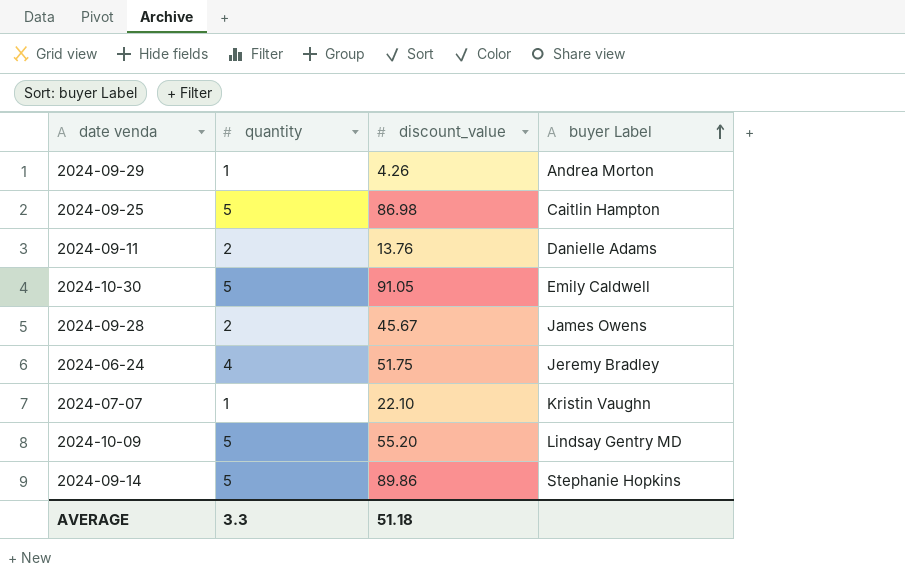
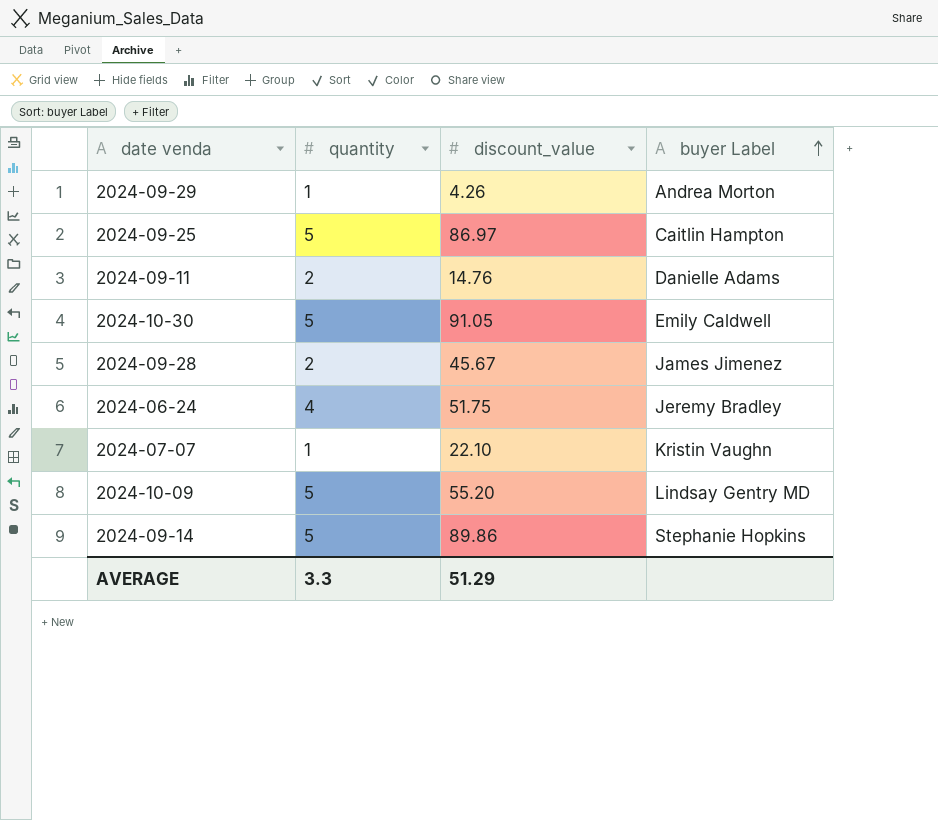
2024-09-25 | discount_value: 86.98 -> 86.97
2024-09-11 | discount_value: 13.76 -> 14.76
2024-09-28 | buyer Label: James Owens -> James Jimenez
AVERAGE | discount_value: 51.18 -> 51.29

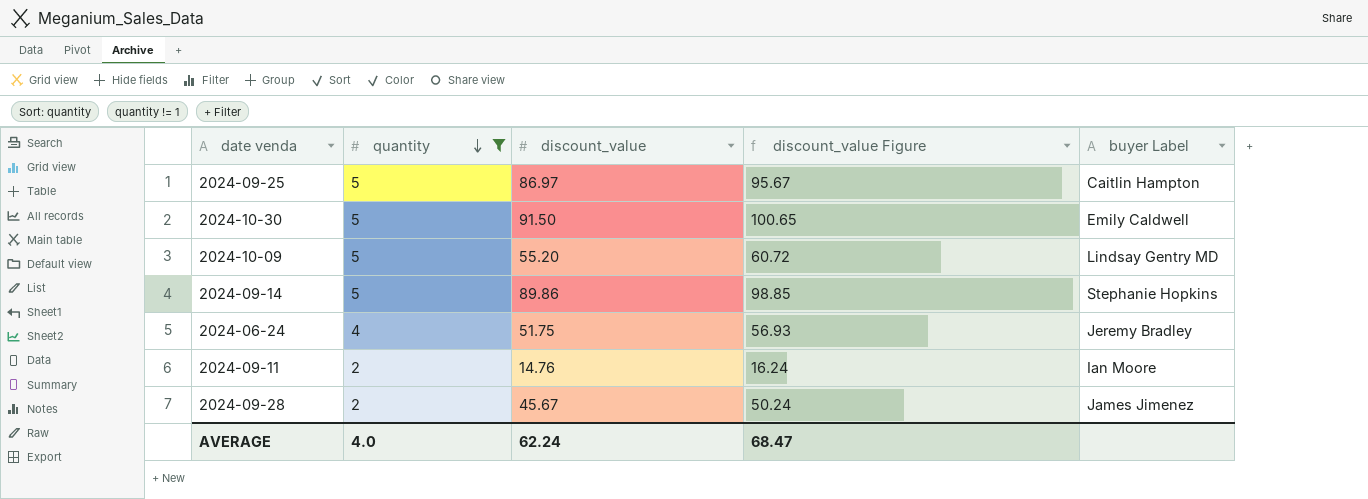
filter: none -> quantity != 1
row order: buyer Label ascending -> quantity descending
column discount_value Figure | formula: none -> [discount_value] * 1.1
2024-10-30 | discount_value: 91.05 -> 91.50
2024-09-11 | buyer Label: Danielle Adams -> Ian Moore
AVERAGE | quantity: 3.3 -> 4.0
AVERAGE | discount_value: 51.29 -> 62.24

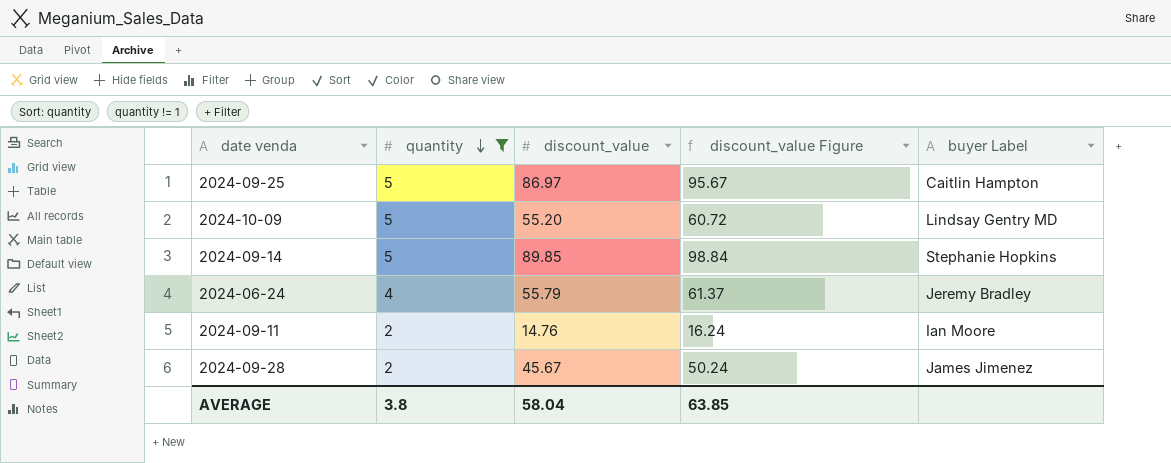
row 2024-10-30: 5 | 91.50 | 100.65 | Emily Caldwell -> none
2024-09-14 | discount_value: 89.86 -> 89.85
2024-09-14 | discount_value Figure: 98.85 -> 98.84
2024-06-24 | discount_value: 51.75 -> 55.79
2024-06-24 | discount_value Figure: 56.93 -> 61.37
AVERAGE | quantity: 4.0 -> 3.8
AVERAGE | discount_value: 62.24 -> 58.04
AVERAGE | discount_value Figure: 68.47 -> 63.85

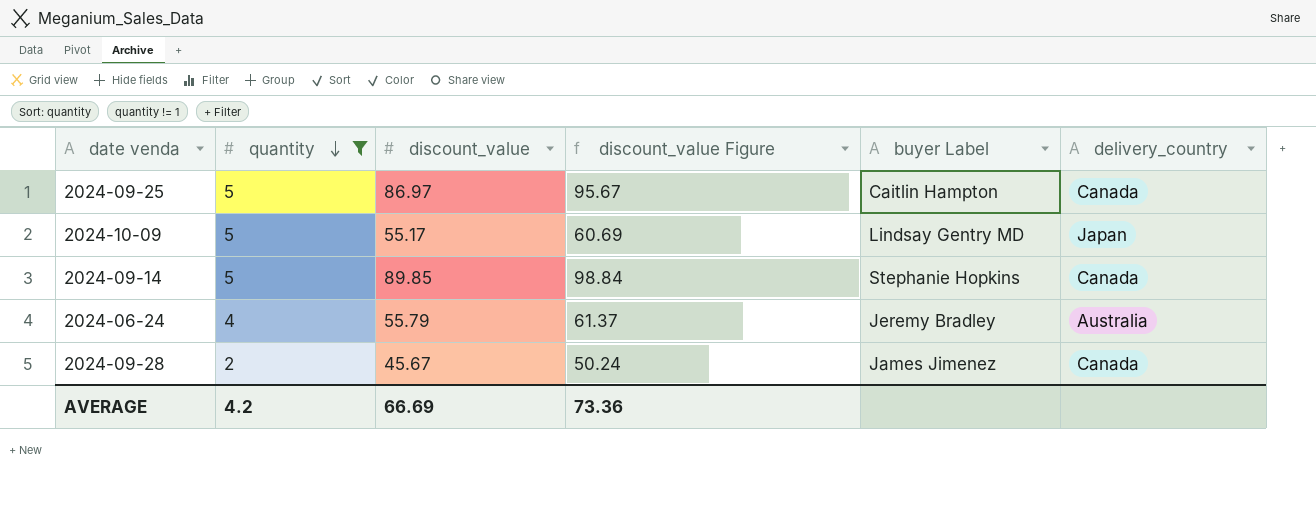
column delivery_country | position: none -> 6
row 2024-09-11: 2 | 14.76 | 16.24 | Ian Moore -> none
2024-10-09 | discount_value: 55.20 -> 55.17
2024-10-09 | discount_value Figure: 60.72 -> 60.69
AVERAGE | quantity: 3.8 -> 4.2
AVERAGE | discount_value: 58.04 -> 66.69
AVERAGE | discount_value Figure: 63.85 -> 73.36

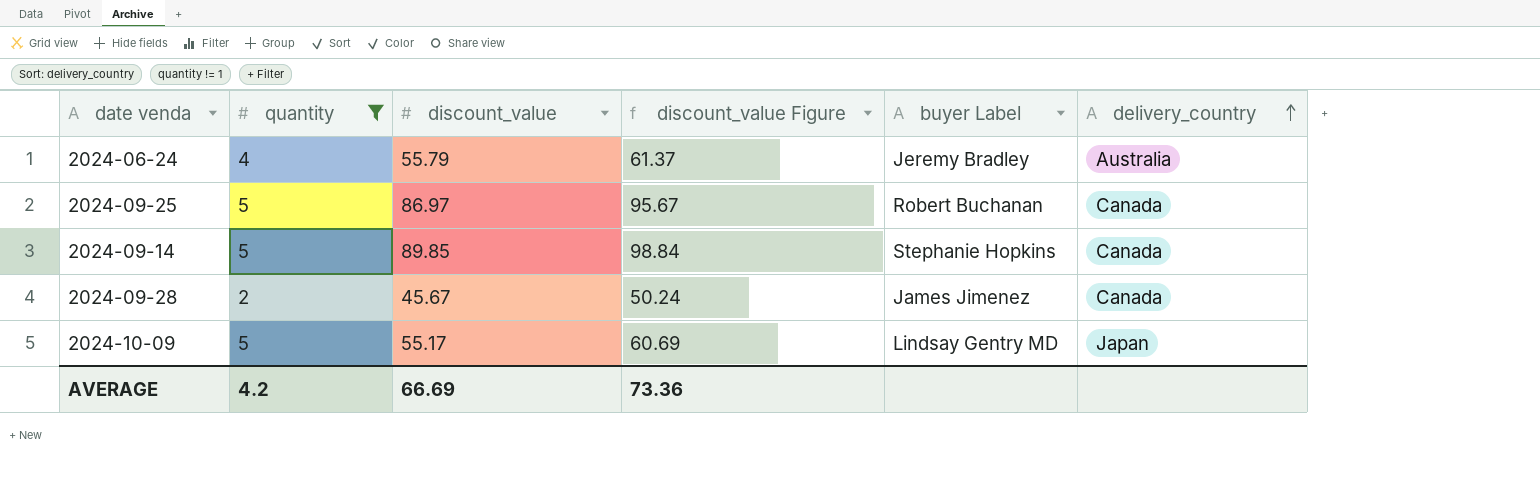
row order: quantity descending -> delivery_country ascending
2024-09-25 | buyer Label: Caitlin Hampton -> Robert Buchanan

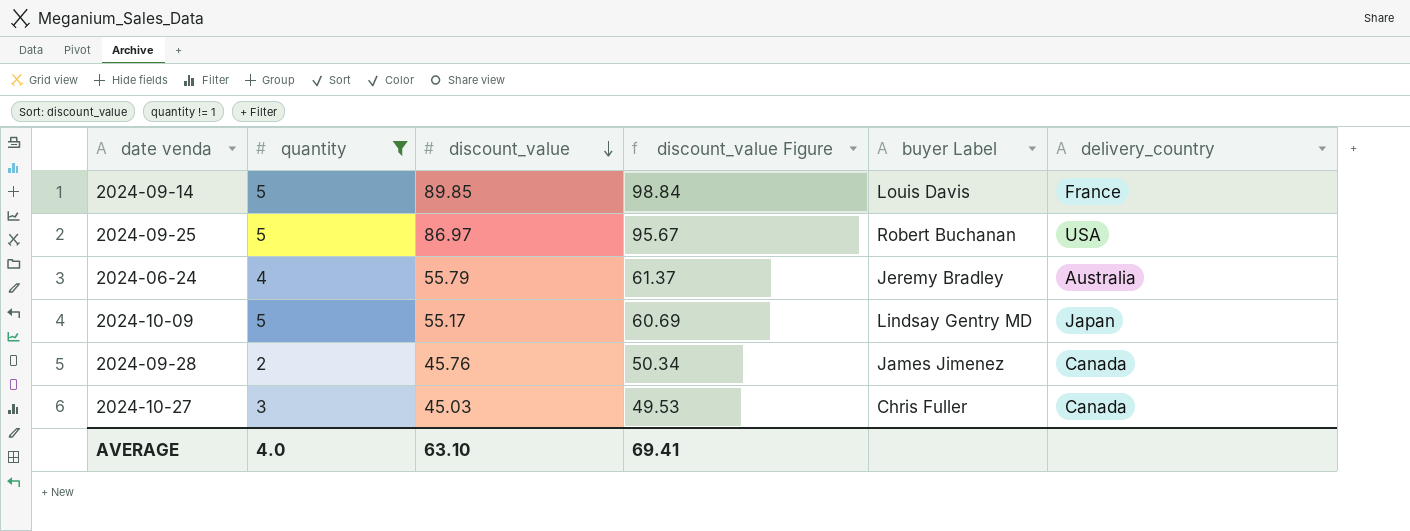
row order: delivery_country ascending -> discount_value descending
2024-09-14 | buyer Label: Stephanie Hopkins -> Louis Davis
2024-09-14 | delivery_country: Canada -> France
2024-09-25 | delivery_country: Canada -> USA
2024-09-28 | discount_value: 45.67 -> 45.76
2024-09-28 | discount_value Figure: 50.24 -> 50.34
row 2024-10-27: none -> 3 | 45.03 | 49.53 | Chris Fuller | Canada
AVERAGE | quantity: 4.2 -> 4.0
AVERAGE | discount_value: 66.69 -> 63.10
AVERAGE | discount_value Figure: 73.36 -> 69.41

